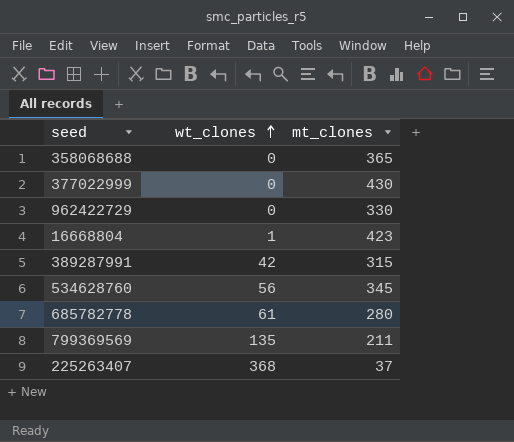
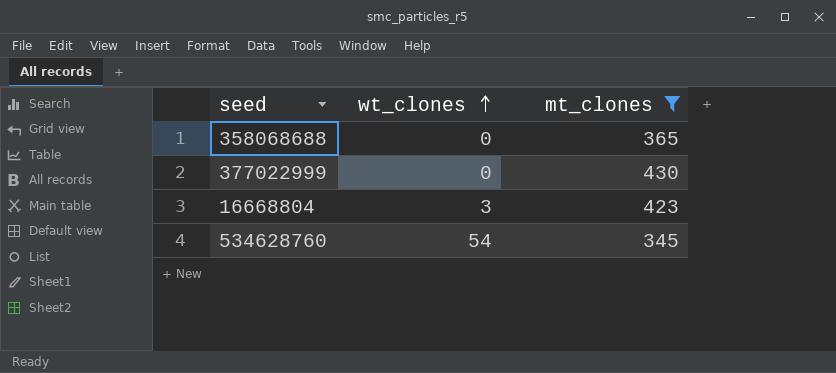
filter: none -> mt_clones >= 345
16668804 | wt_clones: 1 -> 3
534628760 | wt_clones: 56 -> 54

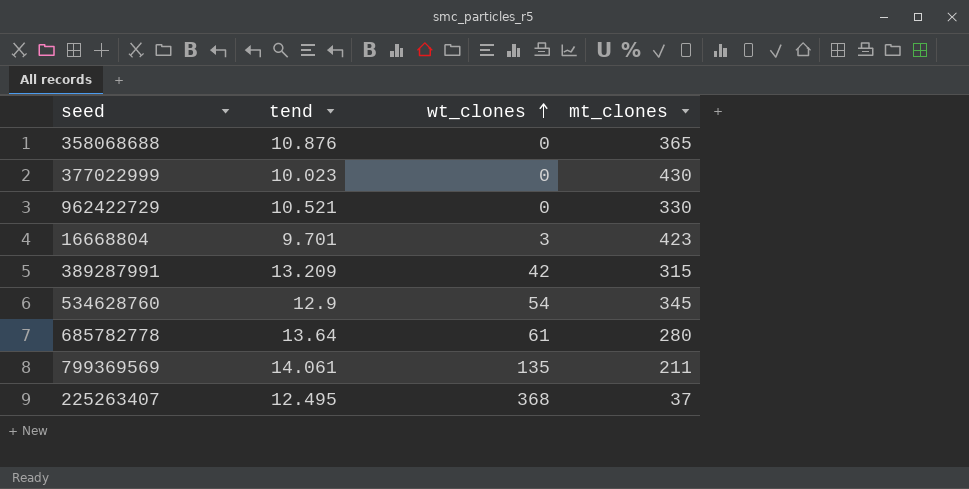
filter: mt_clones >= 345 -> none
column tend | position: none -> 2

